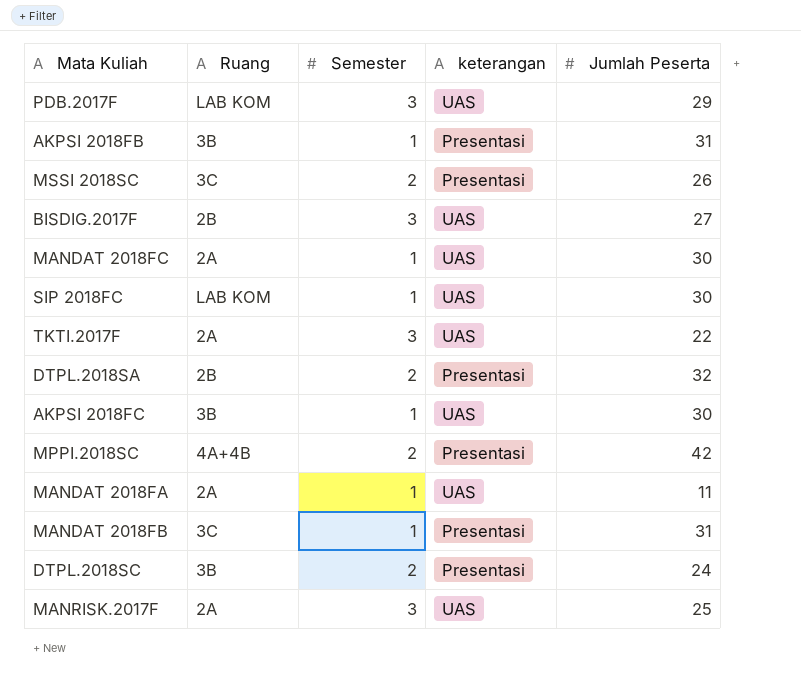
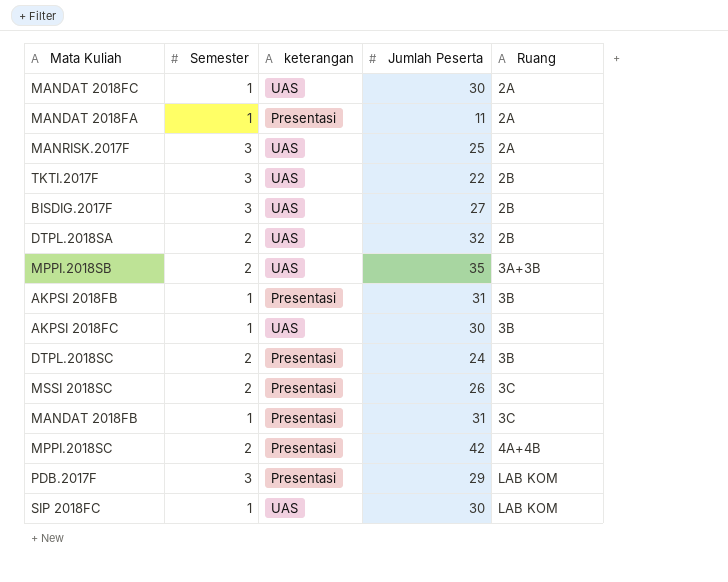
row order: none -> Ruang ascending
column Ruang | position: 2 -> 5
MANDAT 2018FA | keterangan: UAS -> Presentasi
TKTI.2017F | Ruang: 2A -> 2B
DTPL.2018SA | keterangan: Presentasi -> UAS
row MPPI.2018SB: none -> 2 | UAS | 35 | 3A+3B
PDB.2017F | keterangan: UAS -> Presentasi

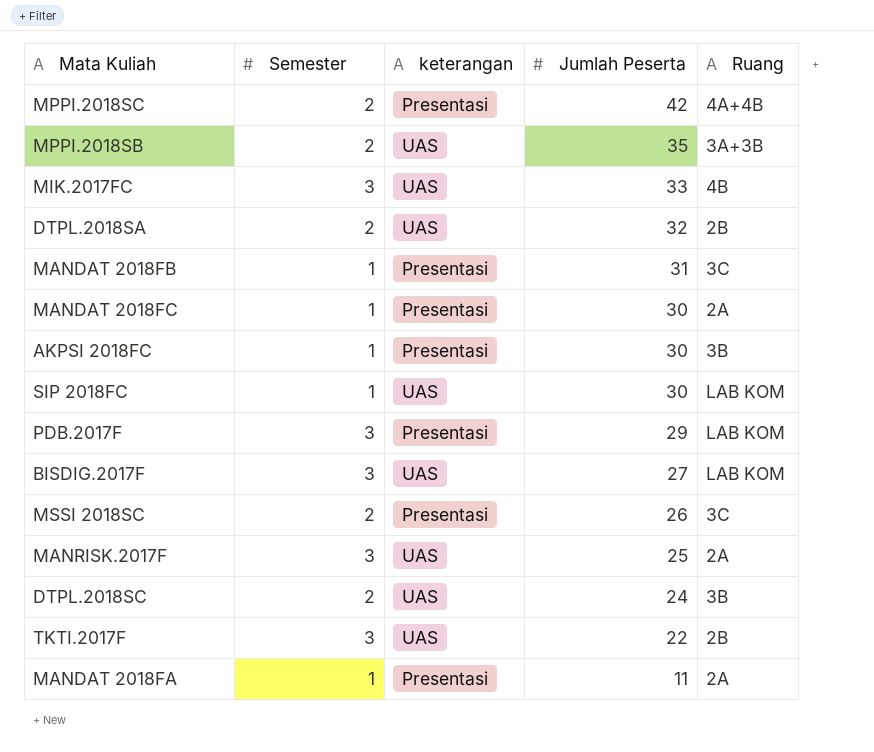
row order: Ruang ascending -> Jumlah Peserta descending
row AKPSI 2018FB: 1 | Presentasi | 31 | 3B -> none
row MIK.2017FC: none -> 3 | UAS | 33 | 4B
MANDAT 2018FC | keterangan: UAS -> Presentasi
AKPSI 2018FC | keterangan: UAS -> Presentasi
BISDIG.2017F | Ruang: 2B -> LAB KOM
DTPL.2018SC | keterangan: Presentasi -> UAS

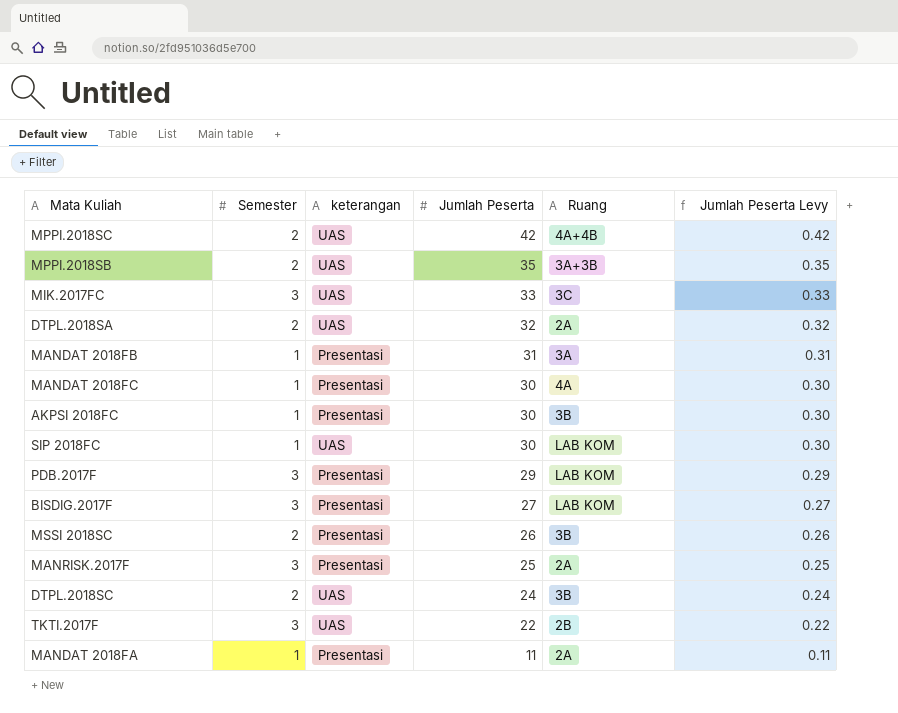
column Jumlah Peserta Levy | formula: none -> [Jumlah Peserta] * 0.01
MPPI.2018SC | keterangan: Presentasi -> UAS
MIK.2017FC | Ruang: 4B -> 3C
DTPL.2018SA | Ruang: 2B -> 2A
MANDAT 2018FB | Ruang: 3C -> 3A
MANDAT 2018FC | Ruang: 2A -> 4A
BISDIG.2017F | keterangan: UAS -> Presentasi
MSSI 2018SC | Ruang: 3C -> 3B
MANRISK.2017F | keterangan: UAS -> Presentasi

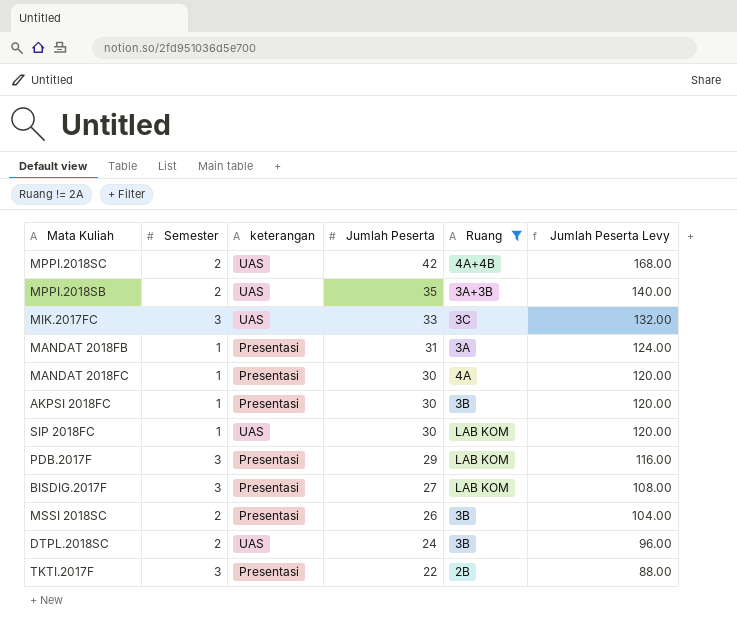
filter: none -> Ruang != 2A
column Jumlah Peserta Levy | formula: [Jumlah Peserta] * 0.01 -> [Jumlah Peserta] * 4
TKTI.2017F | keterangan: UAS -> Presentasi

